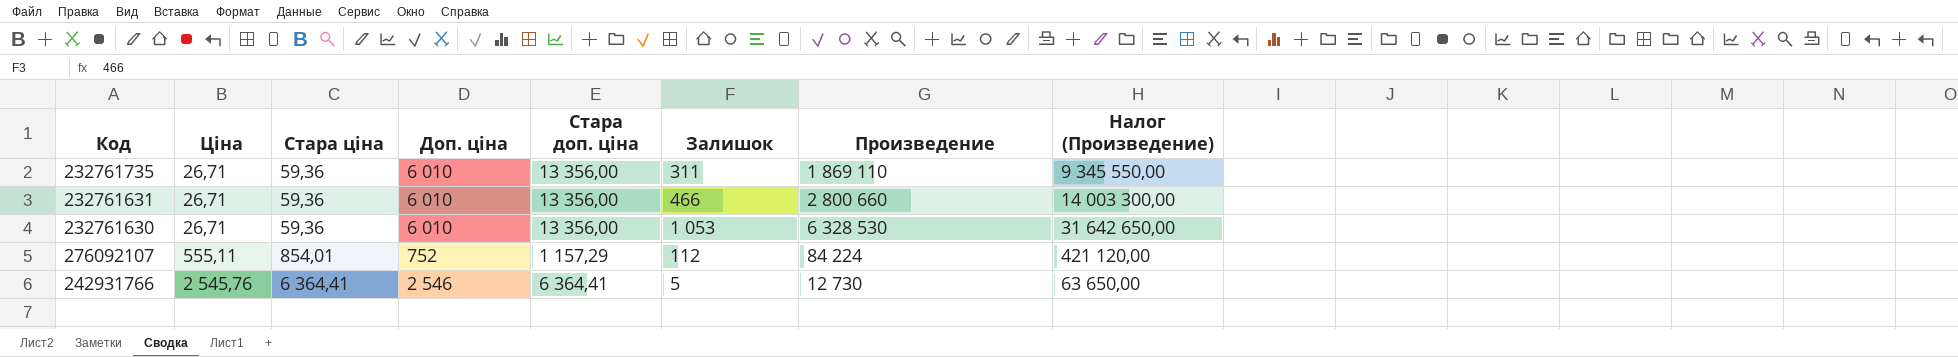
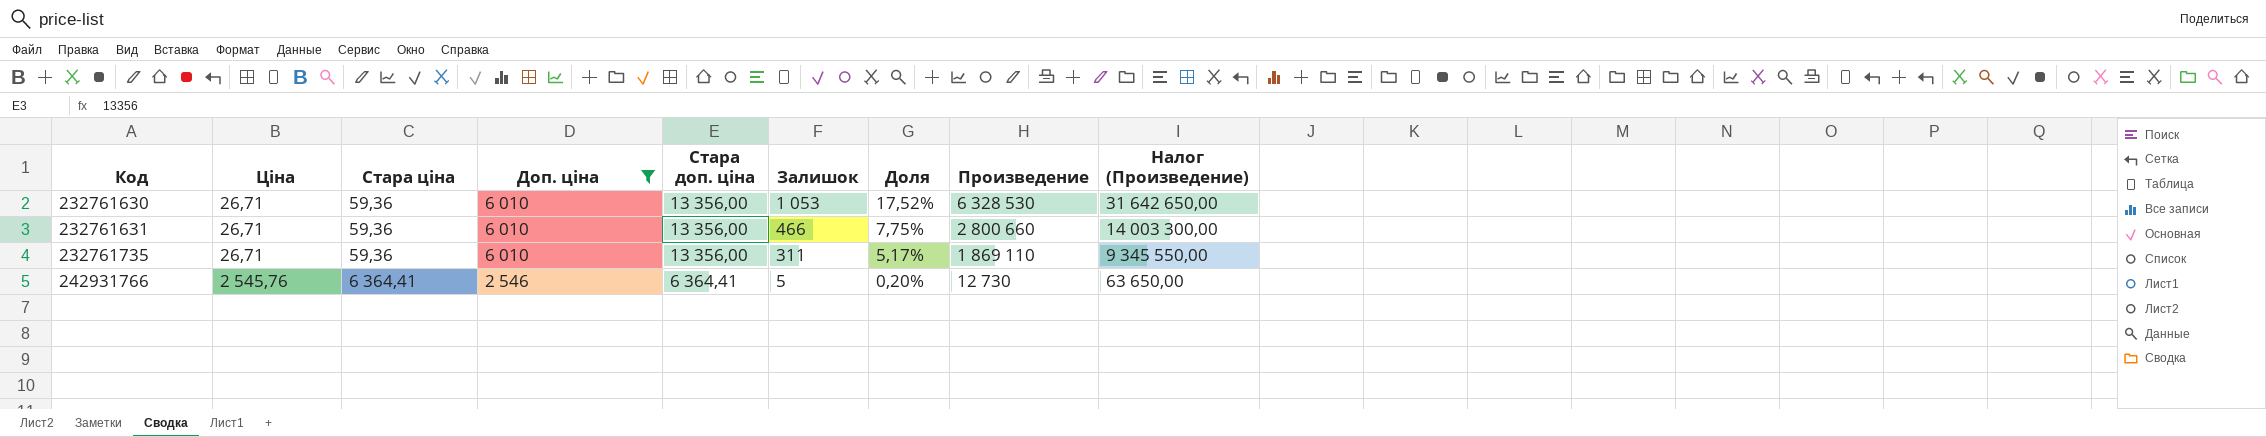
filter: none -> Доп. ціна != 752
row order: Ціна ascending -> Код ascending
column Доля | formula: none -> [Залишок] / [Доп. ціна]

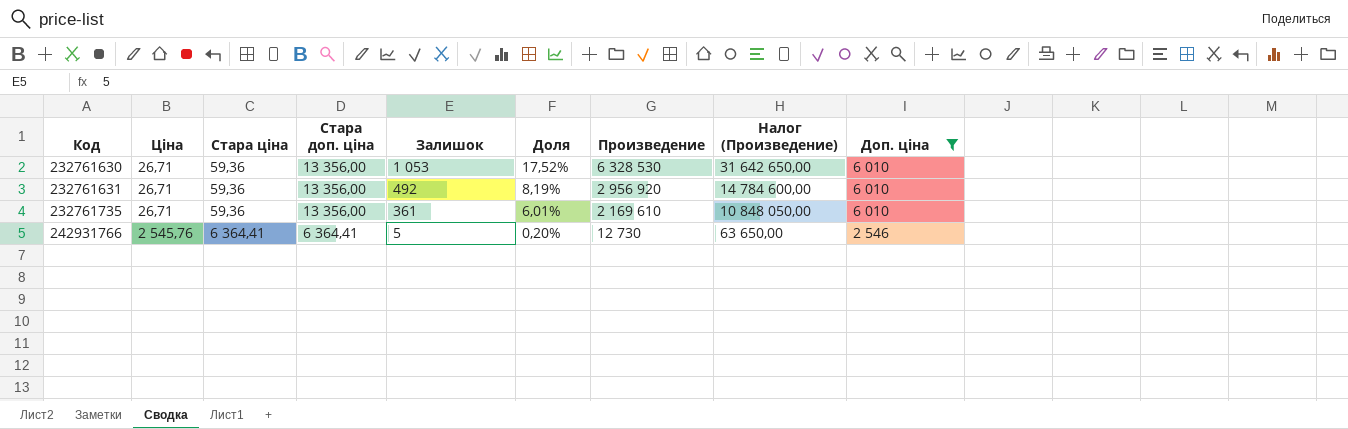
column Доп. ціна | position: 4 -> 9
232761631 | Залишок: 466 -> 492
232761631 | Доля: 7,75% -> 8,19%
232761631 | Произведение: 2 800 660 -> 2 956 920
232761631 | Налог (Произведение): 14 003 300,00 -> 14 784 600,00
232761735 | Залишок: 311 -> 361
232761735 | Доля: 5,17% -> 6,01%
232761735 | Произведение: 1 869 110 -> 2 169 610
232761735 | Налог (Произведение): 9 345 550,00 -> 10 848 050,00

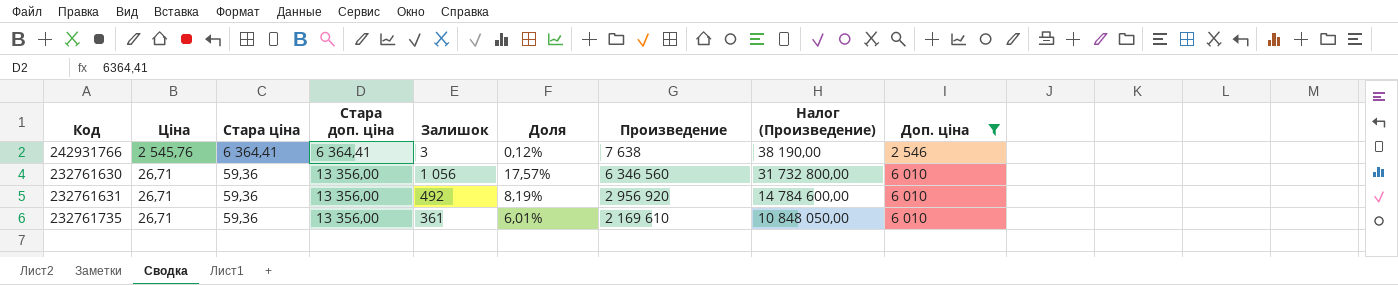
row order: Код ascending -> Ціна descending
242931766 | Залишок: 5 -> 3
242931766 | Доля: 0,20% -> 0,12%
242931766 | Произведение: 12 730 -> 7 638
242931766 | Налог (Произведение): 63 650,00 -> 38 190,00
232761630 | Залишок: 1 053 -> 1 056
232761630 | Доля: 17,52% -> 17,57%
232761630 | Произведение: 6 328 530 -> 6 346 560
232761630 | Налог (Произведение): 31 642 650,00 -> 31 732 800,00

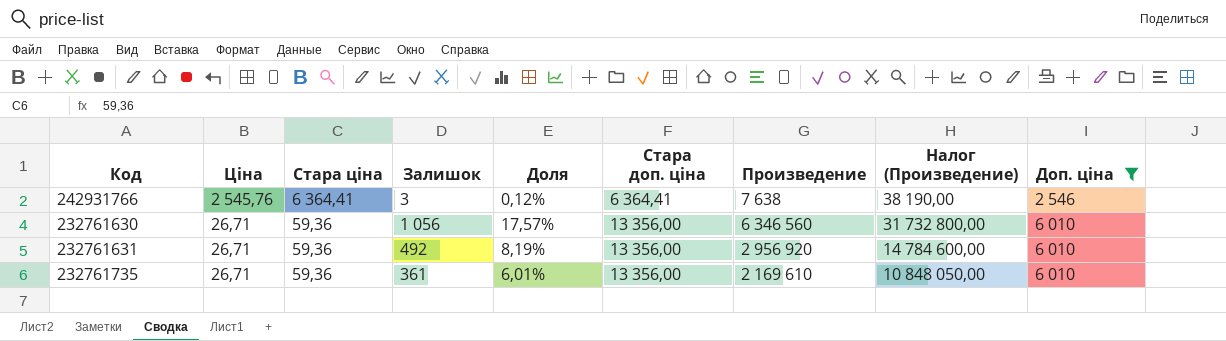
column Стара доп. ціна | position: 4 -> 6

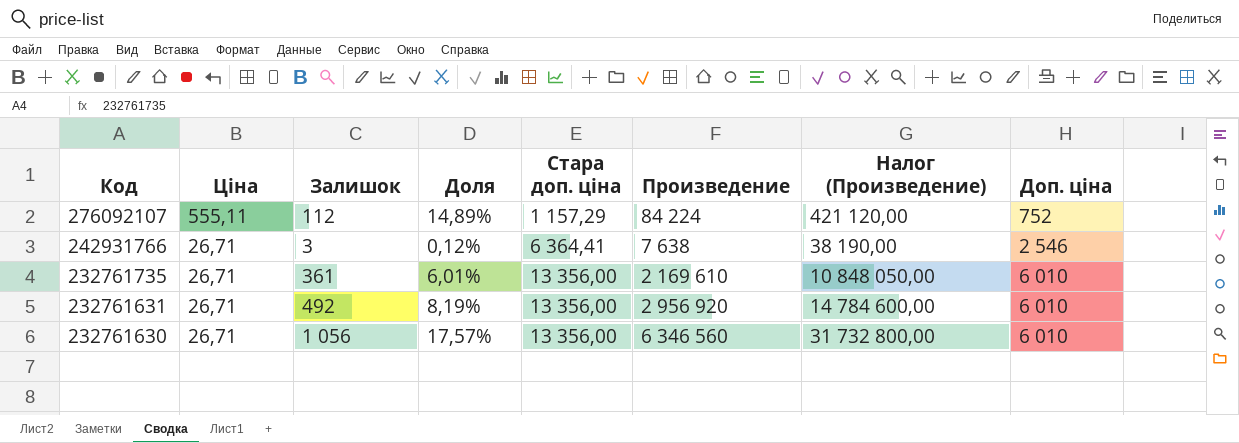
filter: Доп. ціна != 752 -> none
row order: Ціна descending -> Код descending
column Стара ціна | position: 3 -> none
242931766 | Ціна: 2 545,76 -> 26,71

